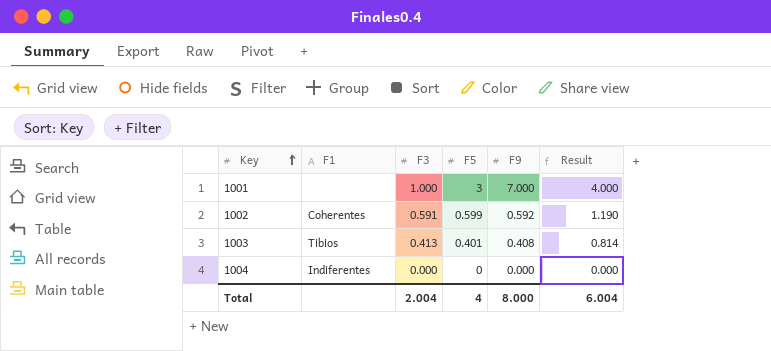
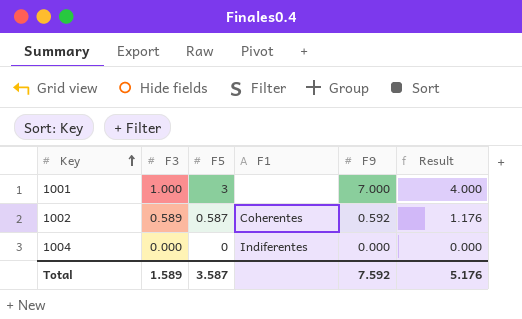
column F1 | position: 2 -> 4
row 1003: Tibios | 0.413 | 0.401 | 0.408 | 0.814 -> none
1002 | F3: 0.591 -> 0.589
1002 | F5: 0.599 -> 0.587
1002 | Result: 1.190 -> 1.176
Total | F3: 2.004 -> 1.589
Total | F5: 4 -> 3.587
Total | F9: 8.000 -> 7.592
Total | Result: 6.004 -> 5.176

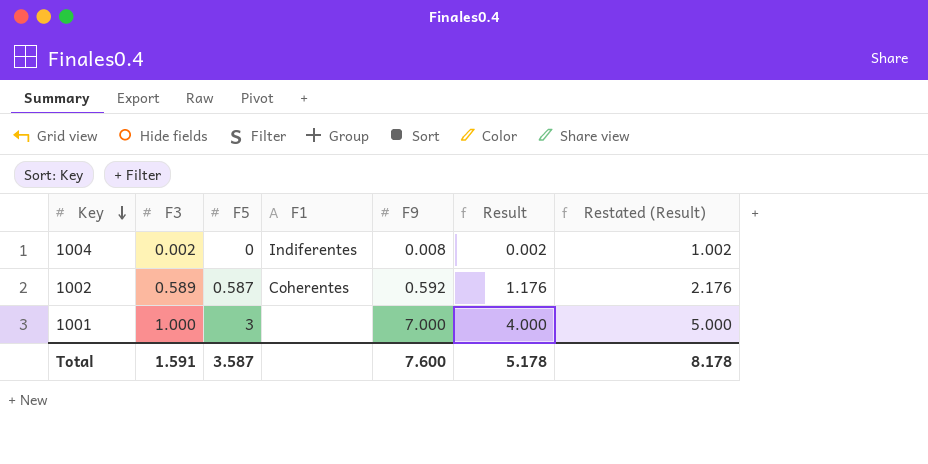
row order: Key ascending -> Key descending
column Restated (Result) | formula: none -> [Result] + 1
1004 | F3: 0.000 -> 0.002
1004 | F9: 0.000 -> 0.008
1004 | Result: 0.000 -> 0.002
Total | F3: 1.589 -> 1.591
Total | F9: 7.592 -> 7.600
Total | Result: 5.176 -> 5.178

